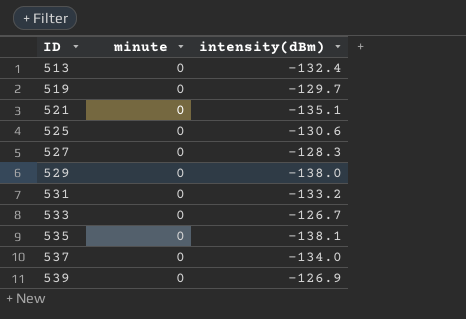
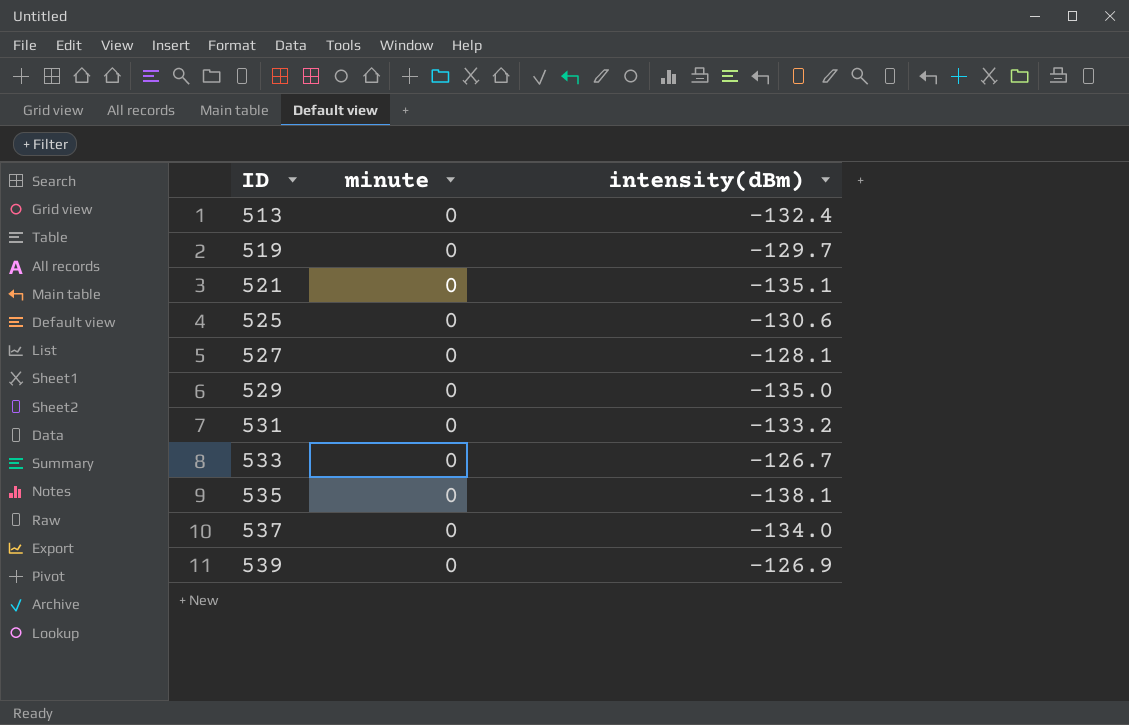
527 | intensity(dBm): -128.3 -> -128.1
529 | intensity(dBm): -138.0 -> -135.0

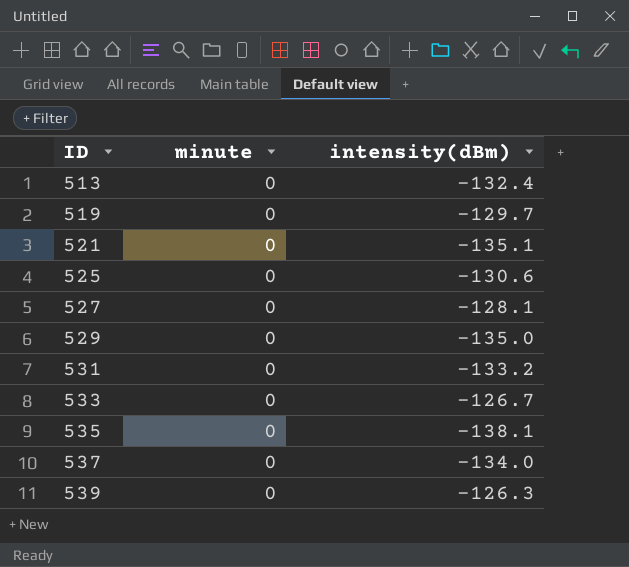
539 | intensity(dBm): -126.9 -> -126.3

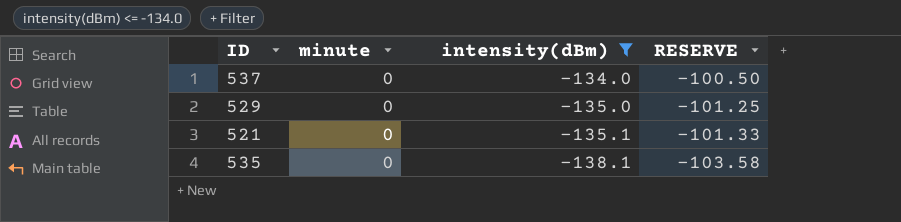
filter: none -> intensity(dBm) <= -134.0
row order: ID ascending -> intensity(dBm) descending
column RESERVE | formula: none -> [intensity(dBm)] * 0.75

